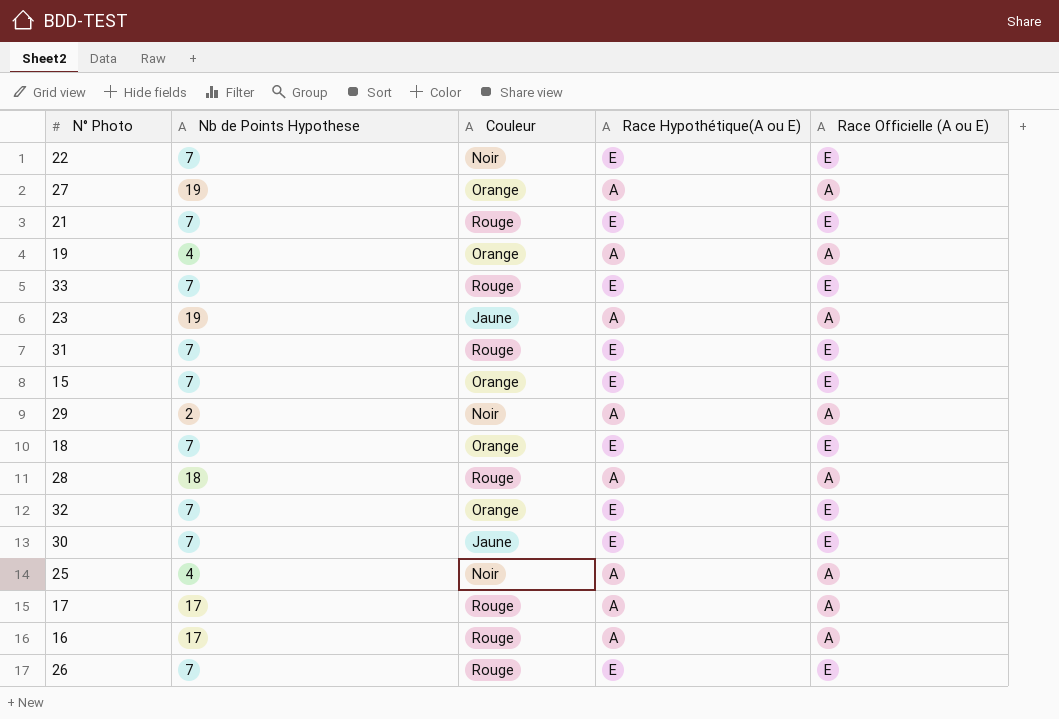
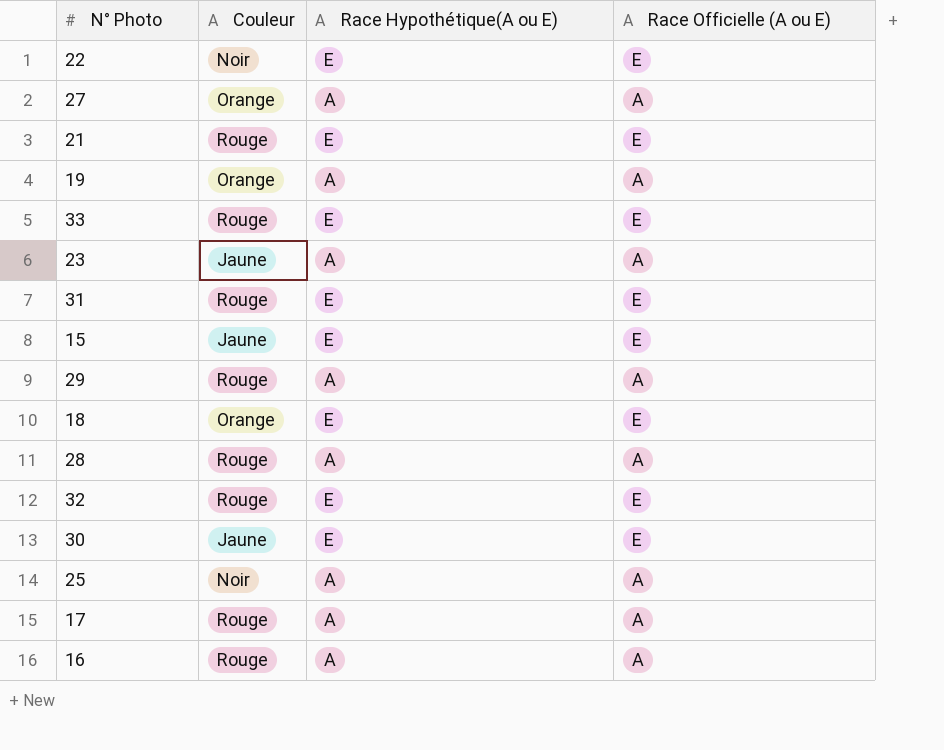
column Nb de Points Hypothese | position: 2 -> none
row 26: 7 | Rouge | E | E -> none
15 | Couleur: Orange -> Jaune
29 | Couleur: Noir -> Rouge
32 | Couleur: Orange -> Rouge

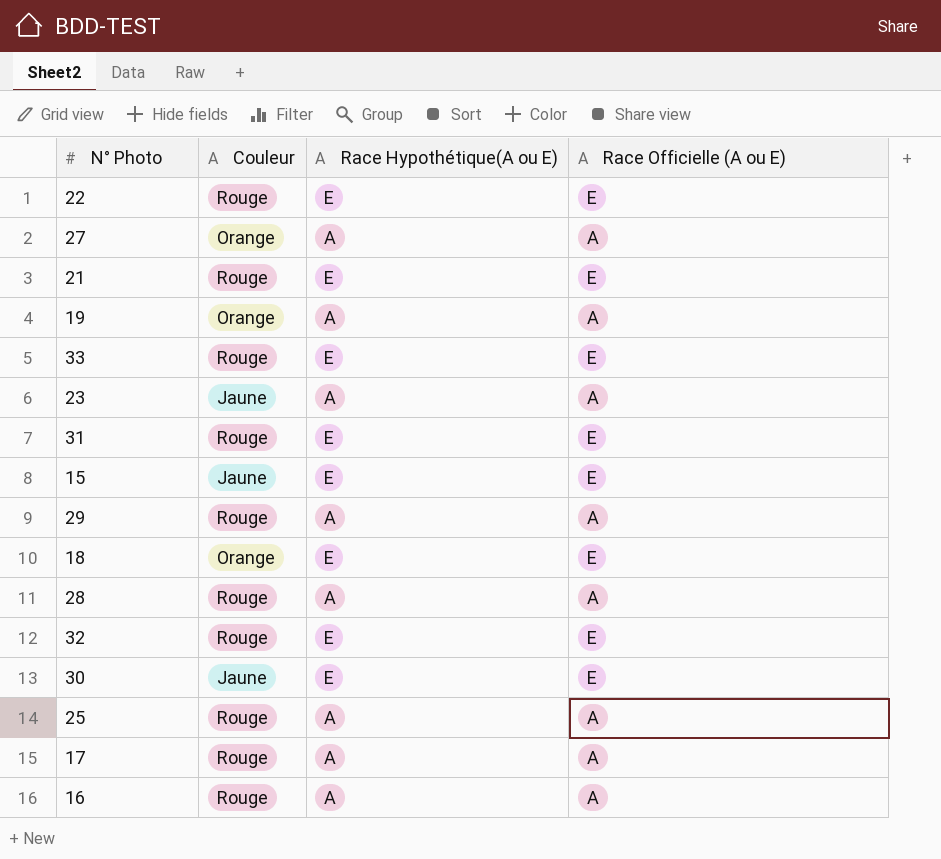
22 | Couleur: Noir -> Rouge
25 | Couleur: Noir -> Rouge

